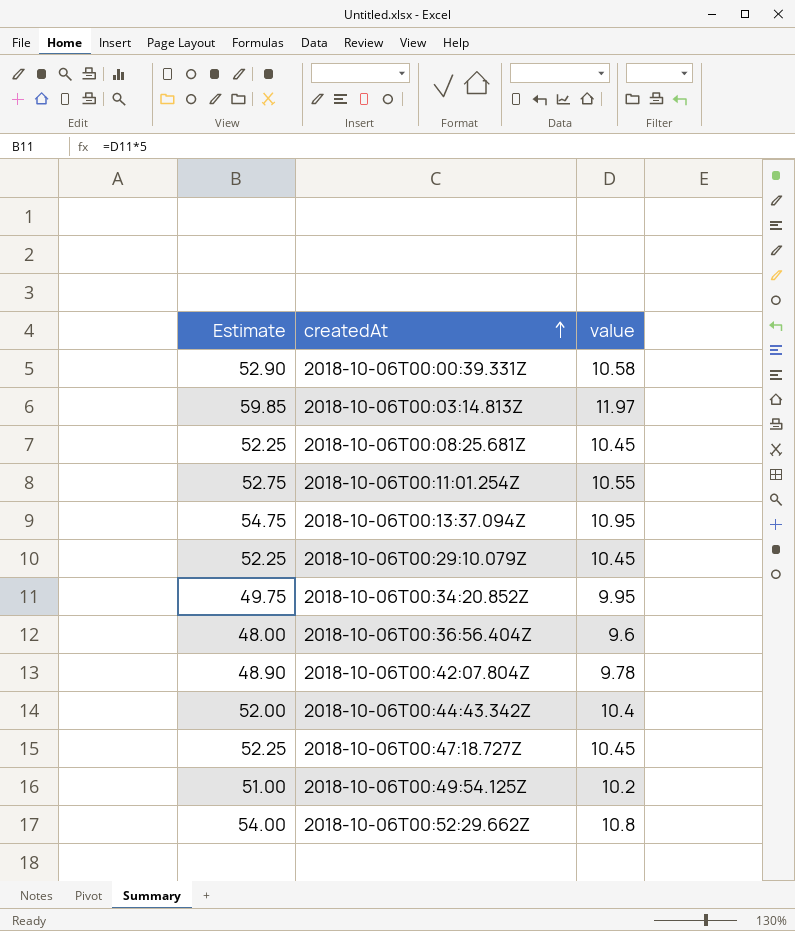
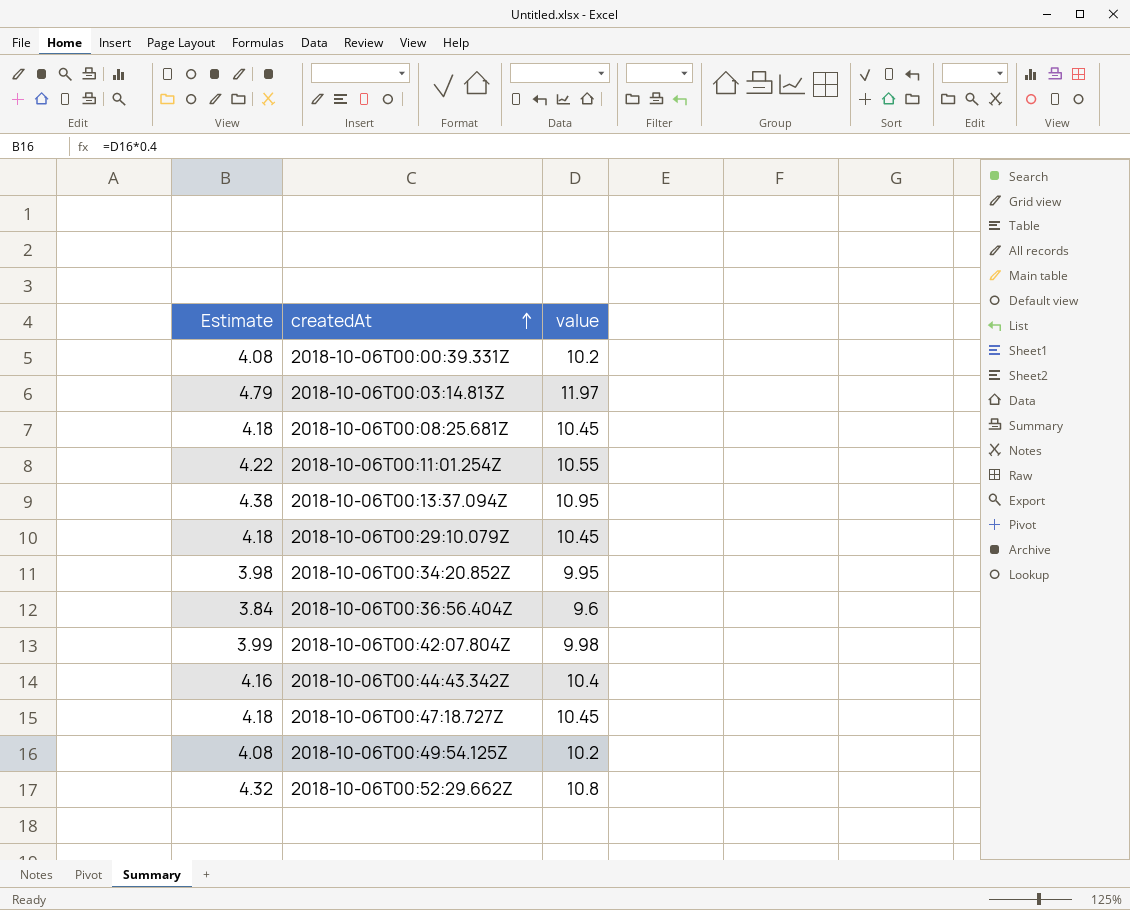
column Estimate | formula: [value] * 5 -> [value] * 0.4
2018-10-06T00:00:39.331Z | value: 10.58 -> 10.2
2018-10-06T00:42:07.804Z | value: 9.78 -> 9.98

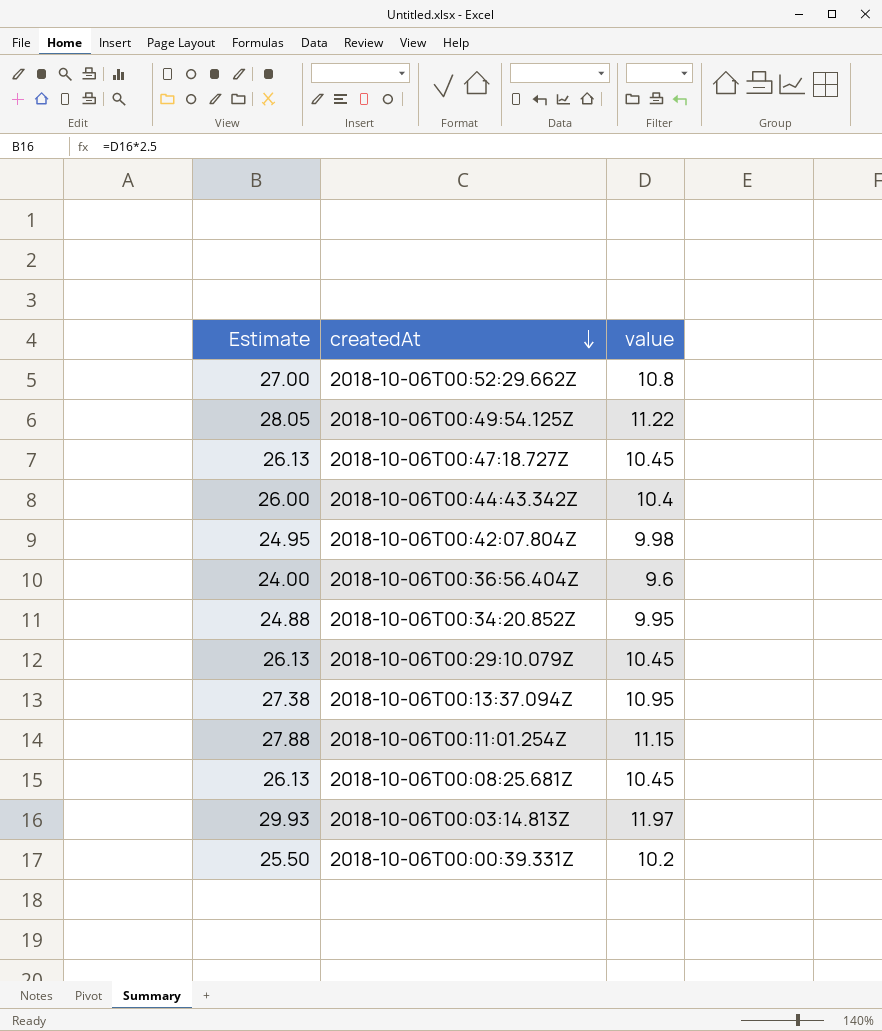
row order: createdAt ascending -> createdAt descending
column Estimate | formula: [value] * 0.4 -> [value] * 2.5
2018-10-06T00:49:54.125Z | value: 10.2 -> 11.22
2018-10-06T00:11:01.254Z | value: 10.55 -> 11.15

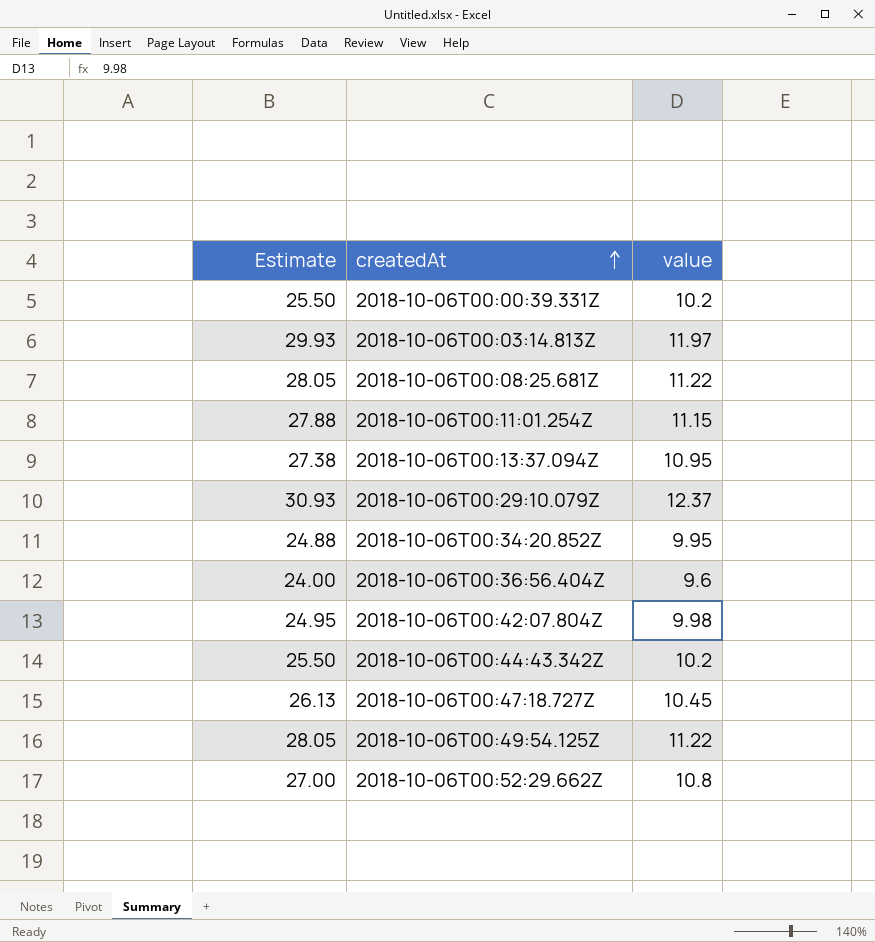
row order: createdAt descending -> createdAt ascending
2018-10-06T00:08:25.681Z | Estimate: 26.13 -> 28.05
2018-10-06T00:08:25.681Z | value: 10.45 -> 11.22
2018-10-06T00:29:10.079Z | Estimate: 26.13 -> 30.93
2018-10-06T00:29:10.079Z | value: 10.45 -> 12.37
2018-10-06T00:44:43.342Z | Estimate: 26.00 -> 25.50
2018-10-06T00:44:43.342Z | value: 10.4 -> 10.2

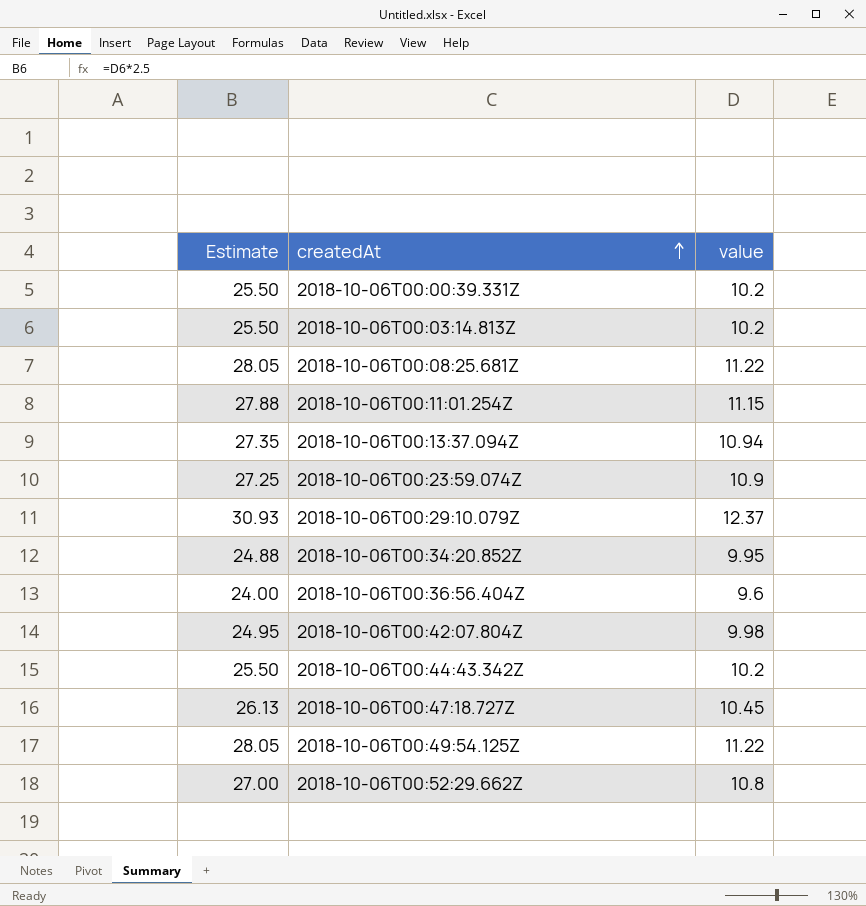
2018-10-06T00:03:14.813Z | Estimate: 29.93 -> 25.50
2018-10-06T00:03:14.813Z | value: 11.97 -> 10.2
2018-10-06T00:13:37.094Z | Estimate: 27.38 -> 27.35
2018-10-06T00:13:37.094Z | value: 10.95 -> 10.94
row 2018-10-06T00:23:59.074Z: none -> 27.25 | 10.9

